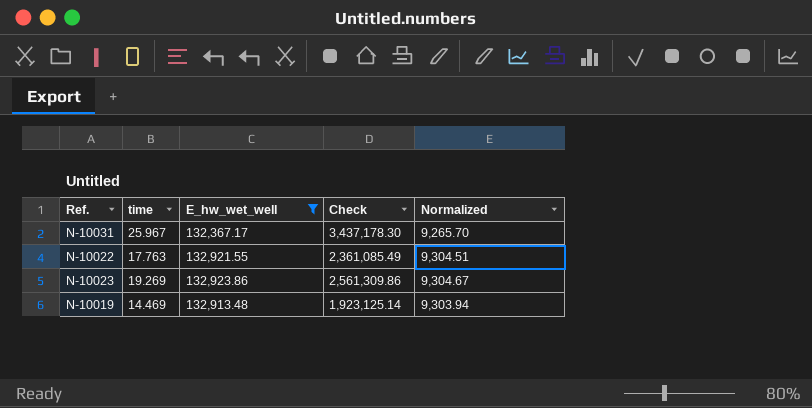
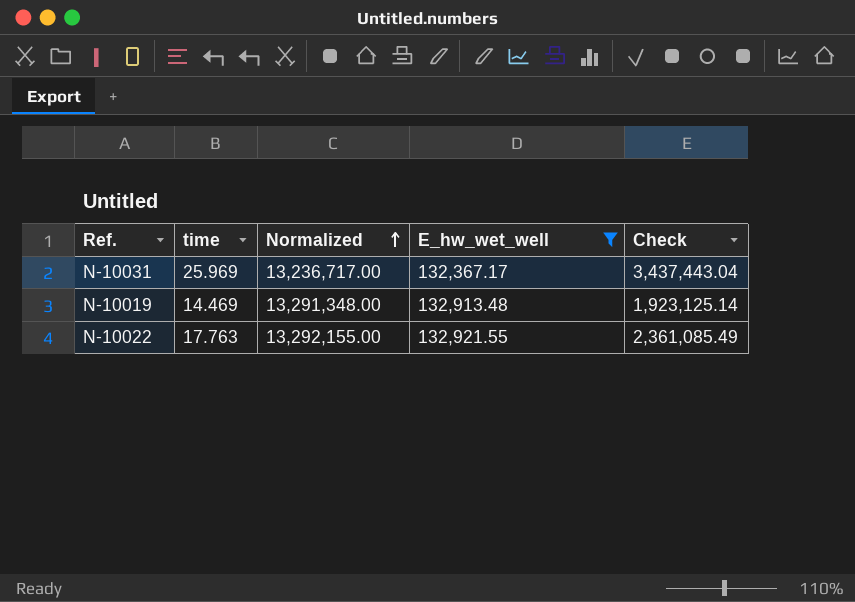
row order: none -> Normalized ascending
column Normalized | formula: [E_hw_wet_well] * 0.07 -> [E_hw_wet_well] * 100
column Normalized | position: 5 -> 3
row N-10023: 19.269 | 132,923.86 | 2,561,309.86 | 9,304.67 -> none
N-10031 | time: 25.967 -> 25.969
N-10031 | Check: 3,437,178.30 -> 3,437,443.04

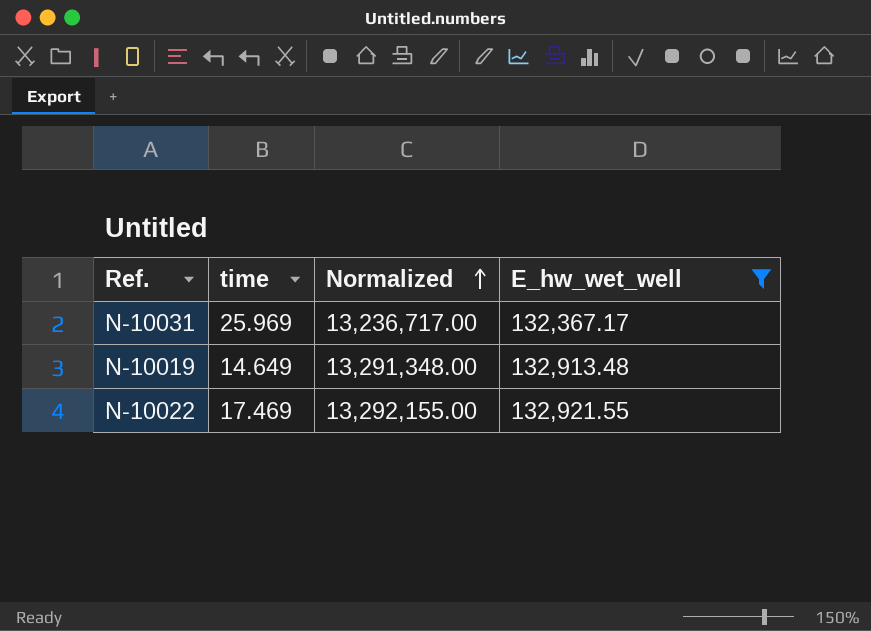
column Check | formula: [time] * [E_hw_wet_well] -> none
N-10019 | time: 14.469 -> 14.649
N-10022 | time: 17.763 -> 17.469

